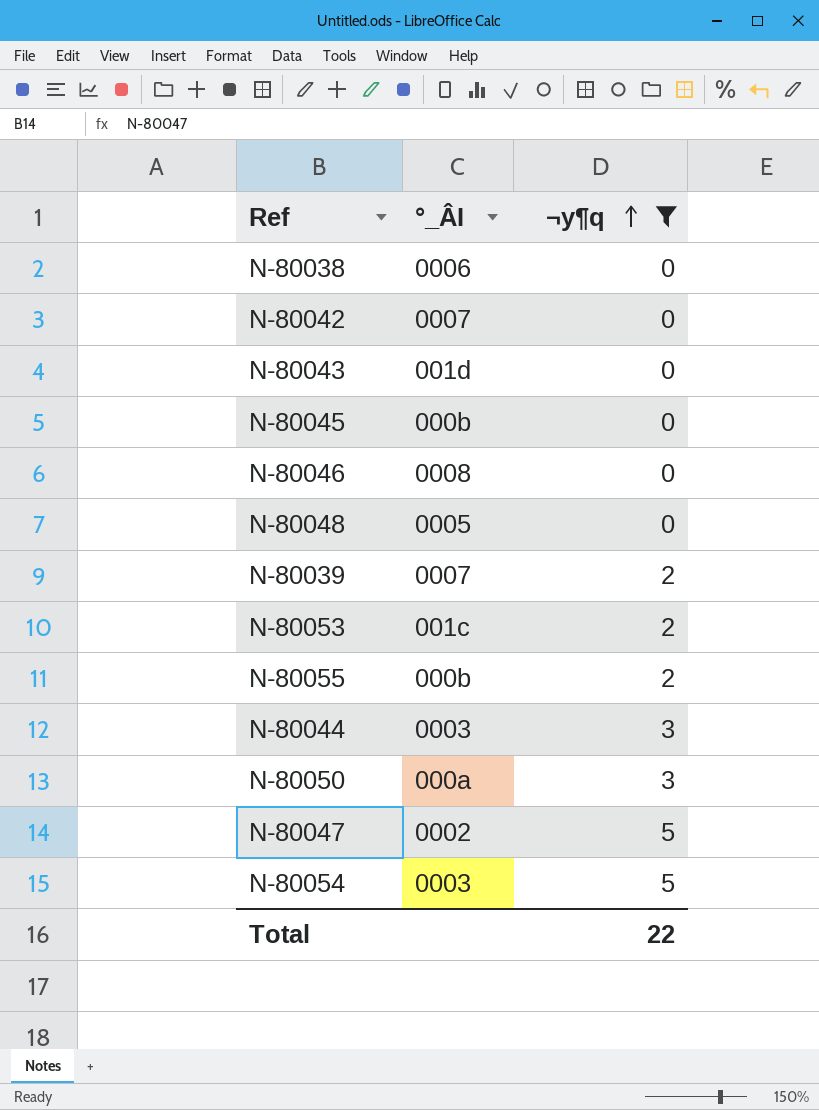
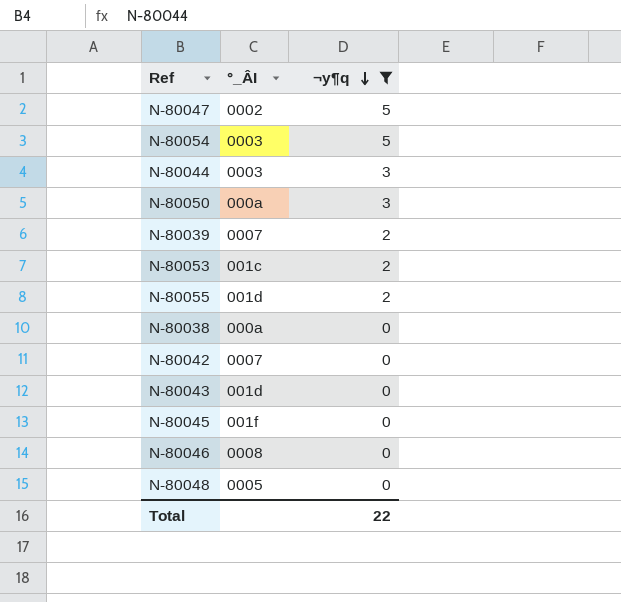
row order: ¬y¶q ascending -> ¬y¶q descending
N-80055 | °_ÂI: 000b -> 001d
N-80038 | °_ÂI: 0006 -> 000a
N-80045 | °_ÂI: 000b -> 001f

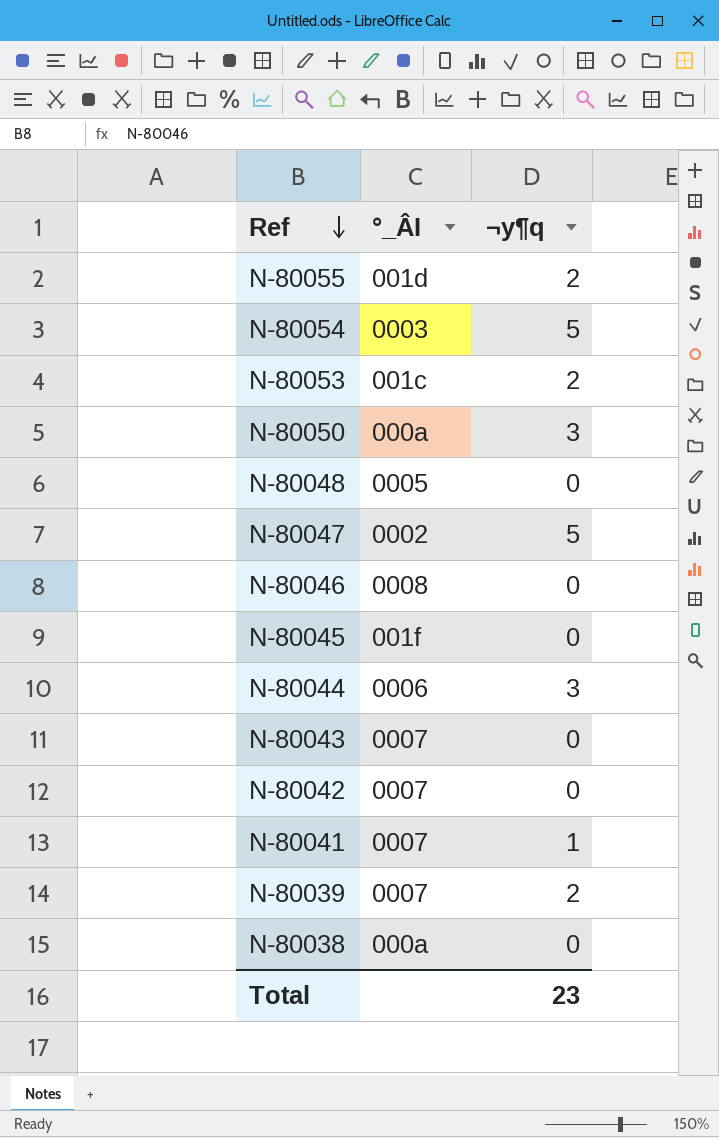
filter: ¬y¶q != 1 -> none
row order: ¬y¶q descending -> Ref descending
N-80044 | °_ÂI: 0003 -> 0006
N-80043 | °_ÂI: 001d -> 0007
Total | ¬y¶q: 22 -> 23

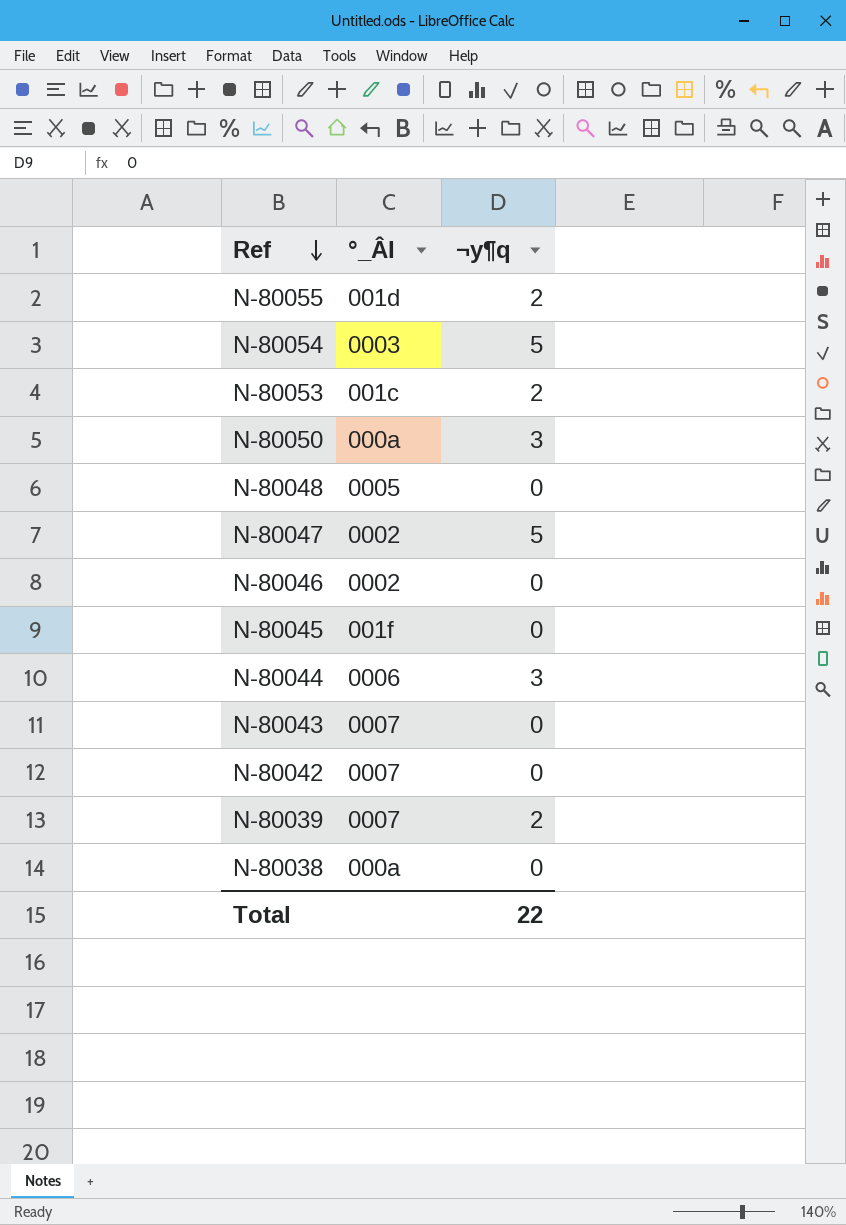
row N-80041: 0007 | 1 -> none
N-80046 | °_ÂI: 0008 -> 0002
Total | ¬y¶q: 23 -> 22

